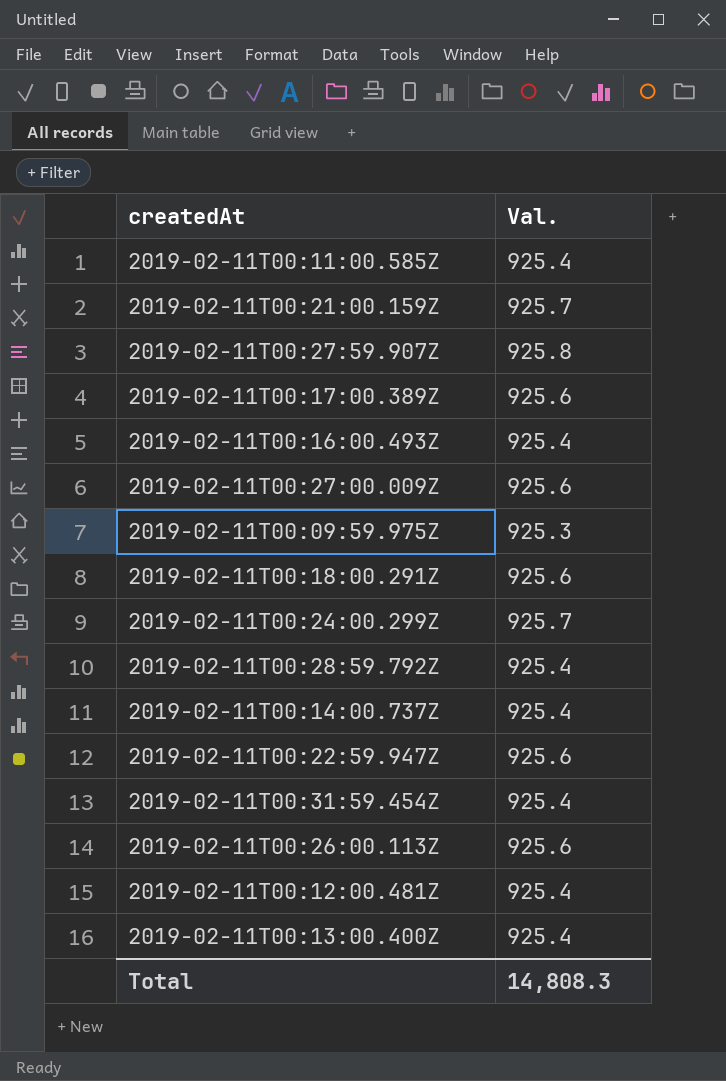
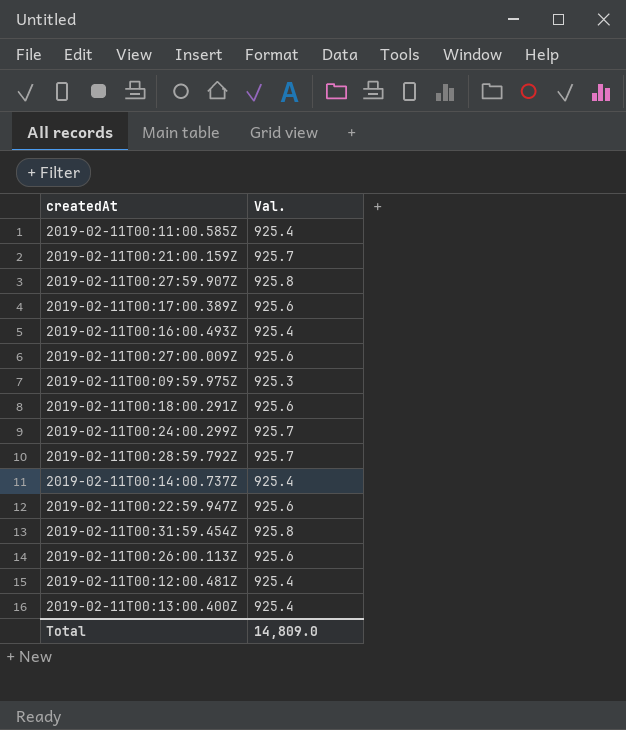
2019-02-11T00:28:59.792Z | Val.: 925.4 -> 925.7
2019-02-11T00:31:59.454Z | Val.: 925.4 -> 925.8
Total | Val.: 14,808.3 -> 14,809.0

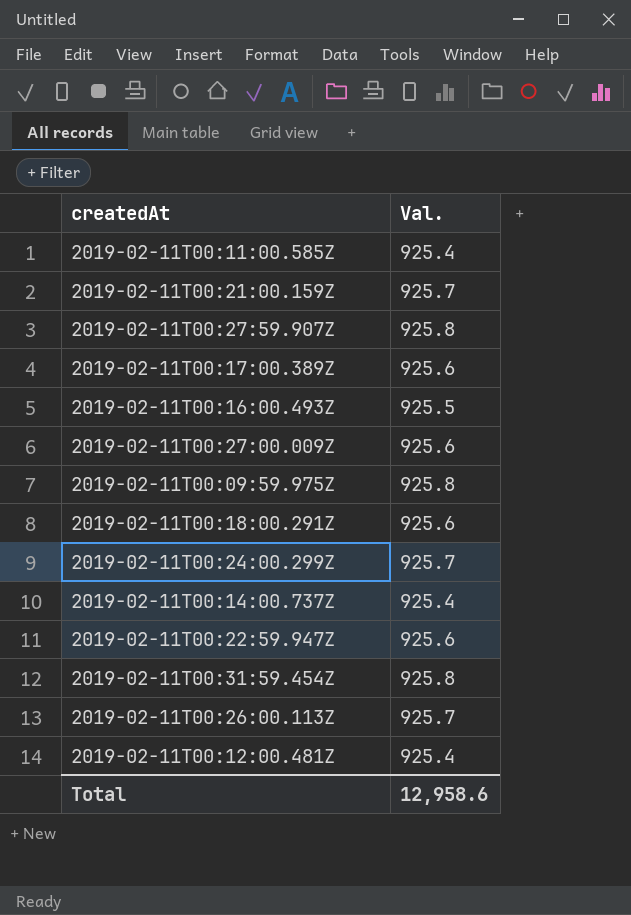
row 2019-02-11T00:28:59.792Z: 925.7 -> none
row 2019-02-11T00:13:00.400Z: 925.4 -> none
2019-02-11T00:16:00.493Z | Val.: 925.4 -> 925.5
2019-02-11T00:09:59.975Z | Val.: 925.3 -> 925.8
2019-02-11T00:26:00.113Z | Val.: 925.6 -> 925.7
Total | Val.: 14,809.0 -> 12,958.6

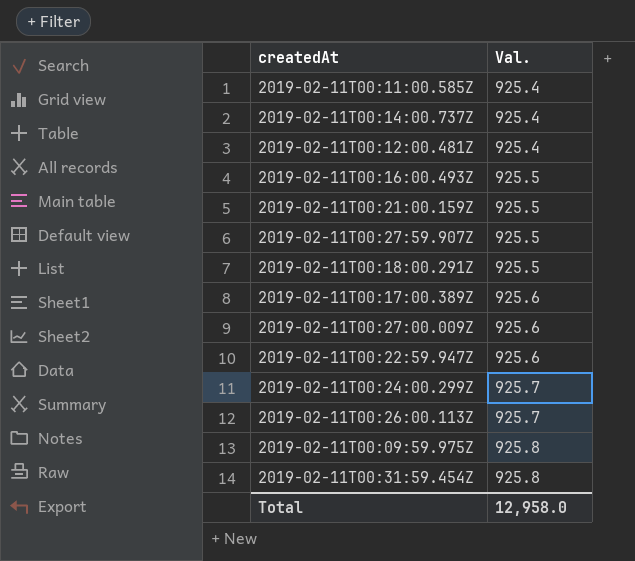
row order: none -> Val. ascending
2019-02-11T00:21:00.159Z | Val.: 925.7 -> 925.5
2019-02-11T00:27:59.907Z | Val.: 925.8 -> 925.5
2019-02-11T00:18:00.291Z | Val.: 925.6 -> 925.5
Total | Val.: 12,958.6 -> 12,958.0

